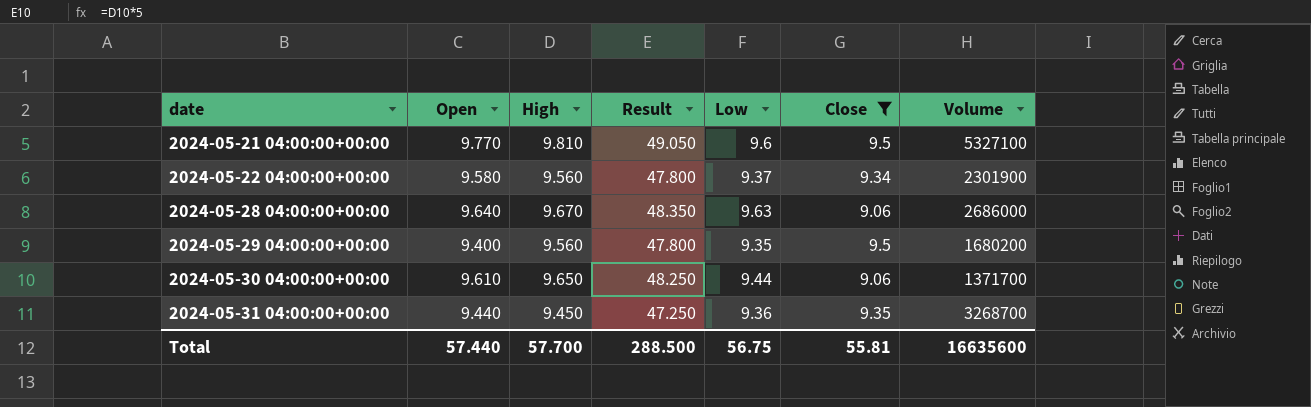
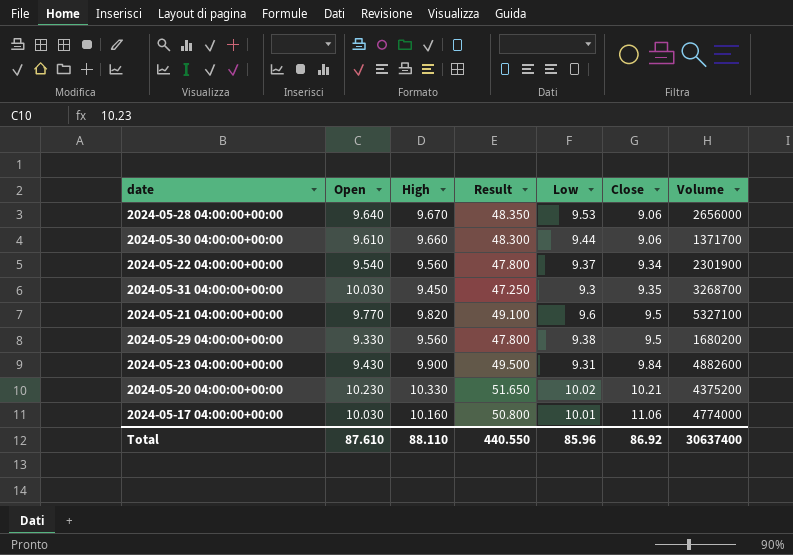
filter: Close <= 9.5 -> none
row order: date ascending -> Close ascending
2024-05-28 04:00:00+00:00 | Low: 9.63 -> 9.53
2024-05-28 04:00:00+00:00 | Volume: 2686000 -> 2656000
2024-05-30 04:00:00+00:00 | High: 9.650 -> 9.660
2024-05-30 04:00:00+00:00 | Result: 48.250 -> 48.300
2024-05-22 04:00:00+00:00 | Open: 9.580 -> 9.540
2024-05-31 04:00:00+00:00 | Open: 9.440 -> 10.030
2024-05-31 04:00:00+00:00 | Low: 9.36 -> 9.3
2024-05-21 04:00:00+00:00 | High: 9.810 -> 9.820
2024-05-21 04:00:00+00:00 | Result: 49.050 -> 49.100
2024-05-29 04:00:00+00:00 | Open: 9.400 -> 9.330
2024-05-29 04:00:00+00:00 | Low: 9.35 -> 9.38
Total | Open: 57.440 -> 87.610
Total | High: 57.700 -> 88.110
Total | Result: 288.500 -> 440.550
Total | Low: 56.75 -> 85.96
Total | Close: 55.81 -> 86.92
Total | Volume: 16635600 -> 30637400

